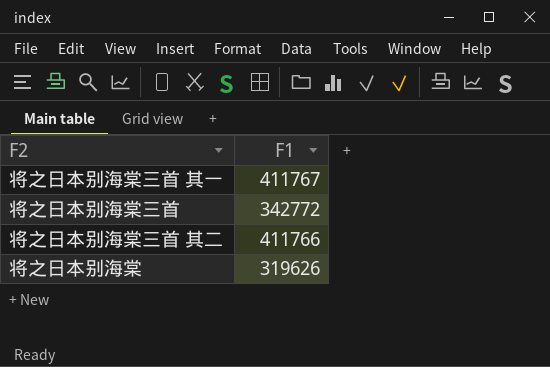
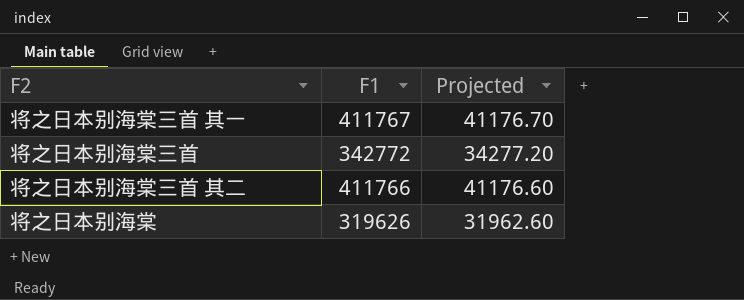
column Projected | formula: none -> [F1] * 0.1

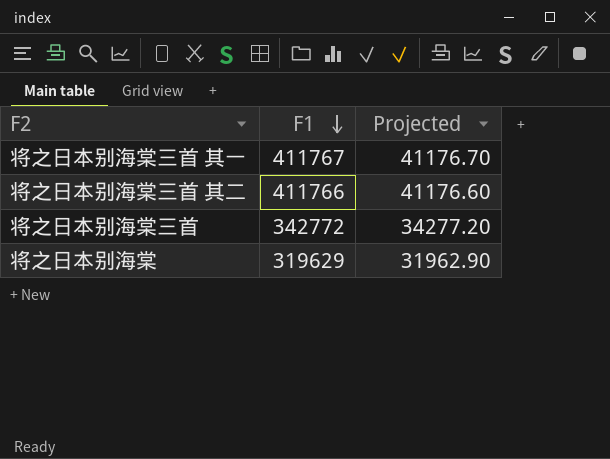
row order: none -> F1 descending
将之日本别海棠 | F1: 319626 -> 319629
将之日本别海棠 | Projected: 31962.60 -> 31962.90

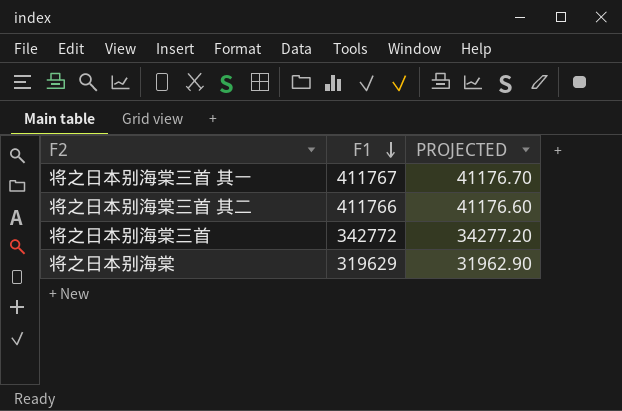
column name: Projected -> PROJECTED

